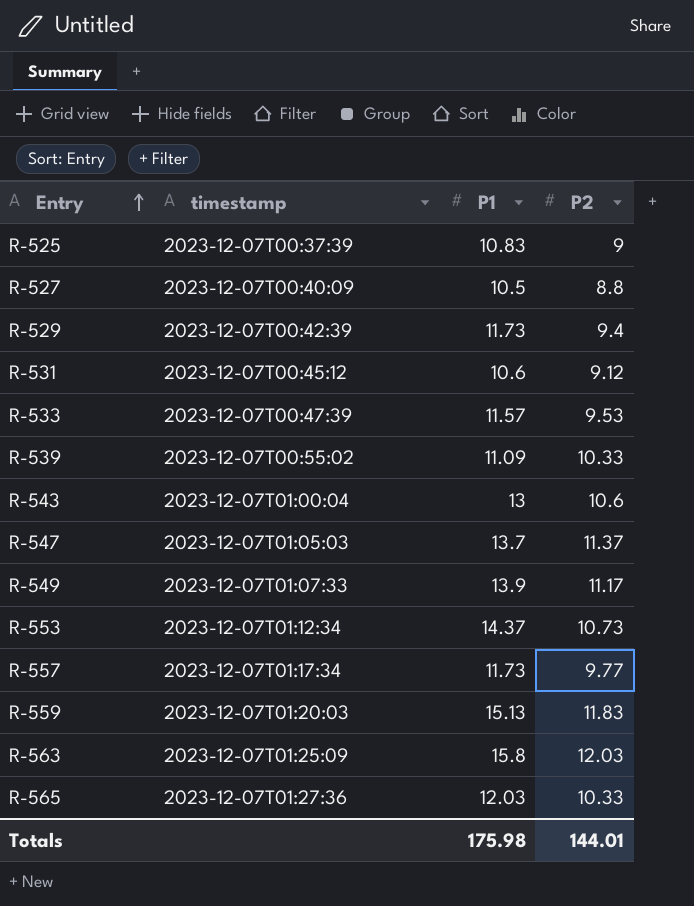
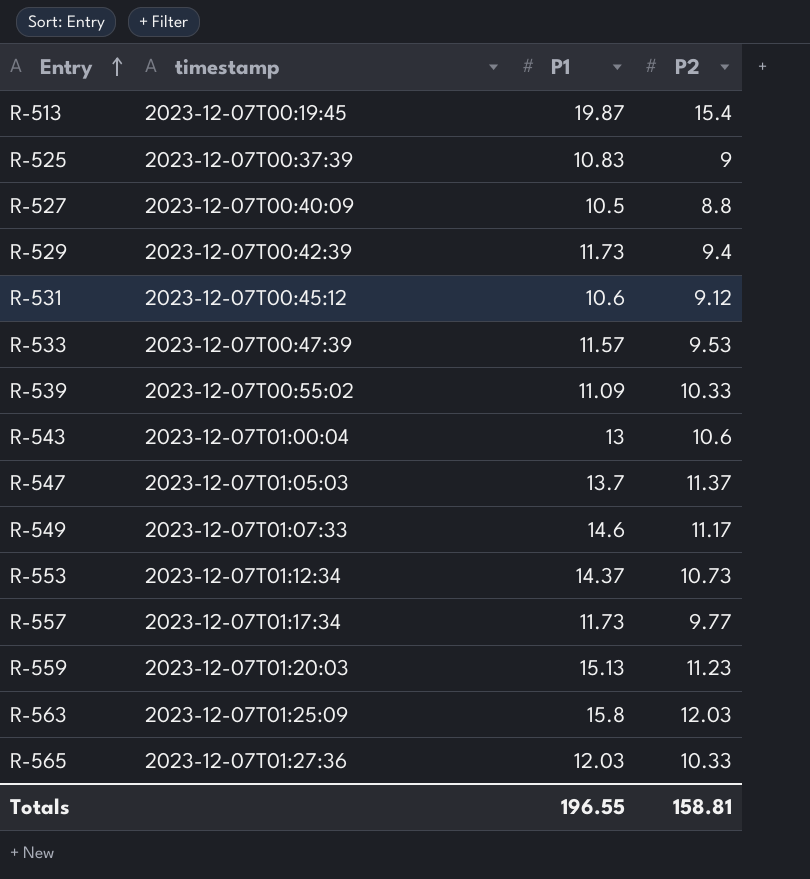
row R-513: none -> 2023-12-07T00:19:45 | 19.87 | 15.4
R-549 | P1: 13.9 -> 14.6
R-559 | P2: 11.83 -> 11.23
Totals | P1: 175.98 -> 196.55
Totals | P2: 144.01 -> 158.81

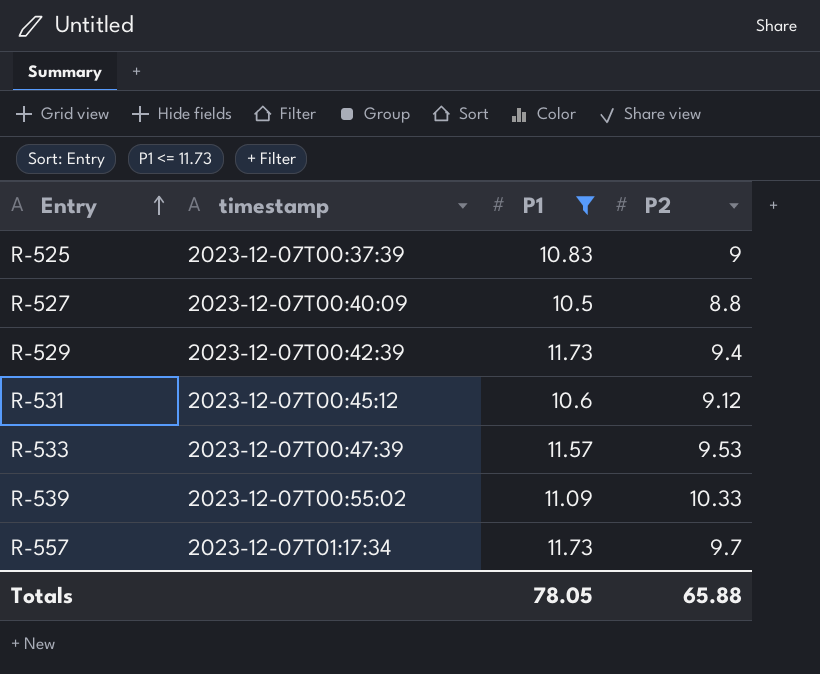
filter: none -> P1 <= 11.73
R-557 | P2: 9.77 -> 9.7
Totals | P1: 196.55 -> 78.05
Totals | P2: 158.81 -> 65.88

